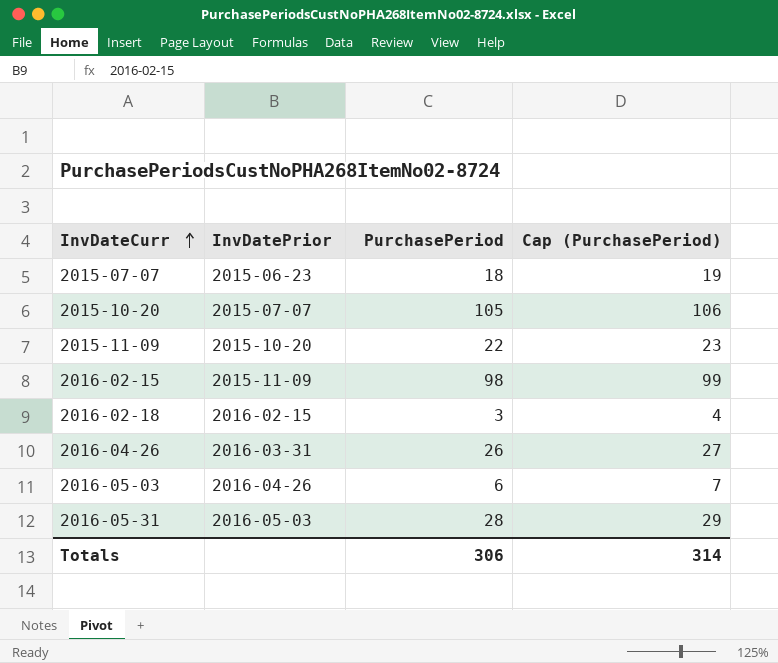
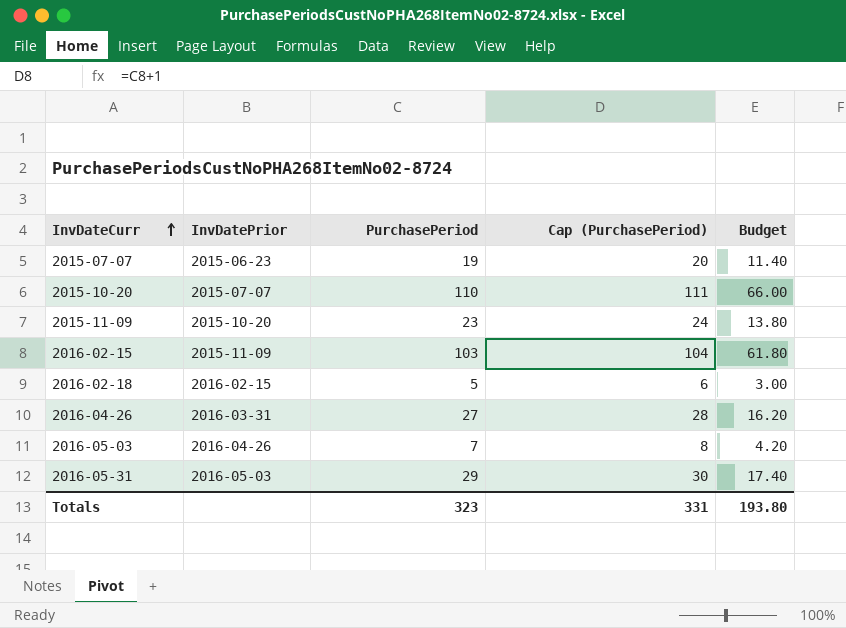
column Budget | formula: none -> [PurchasePeriod] * 0.6
2015-07-07 | PurchasePeriod: 18 -> 19
2015-07-07 | Cap (PurchasePeriod): 19 -> 20
2015-10-20 | PurchasePeriod: 105 -> 110
2015-10-20 | Cap (PurchasePeriod): 106 -> 111
2015-11-09 | PurchasePeriod: 22 -> 23
2015-11-09 | Cap (PurchasePeriod): 23 -> 24
2016-02-15 | PurchasePeriod: 98 -> 103
2016-02-15 | Cap (PurchasePeriod): 99 -> 104
2016-02-18 | PurchasePeriod: 3 -> 5
2016-02-18 | Cap (PurchasePeriod): 4 -> 6
2016-04-26 | PurchasePeriod: 26 -> 27
2016-04-26 | Cap (PurchasePeriod): 27 -> 28
2016-05-03 | PurchasePeriod: 6 -> 7
2016-05-03 | Cap (PurchasePeriod): 7 -> 8
2016-05-31 | PurchasePeriod: 28 -> 29
2016-05-31 | Cap (PurchasePeriod): 29 -> 30
Totals | PurchasePeriod: 306 -> 323
Totals | Cap (PurchasePeriod): 314 -> 331

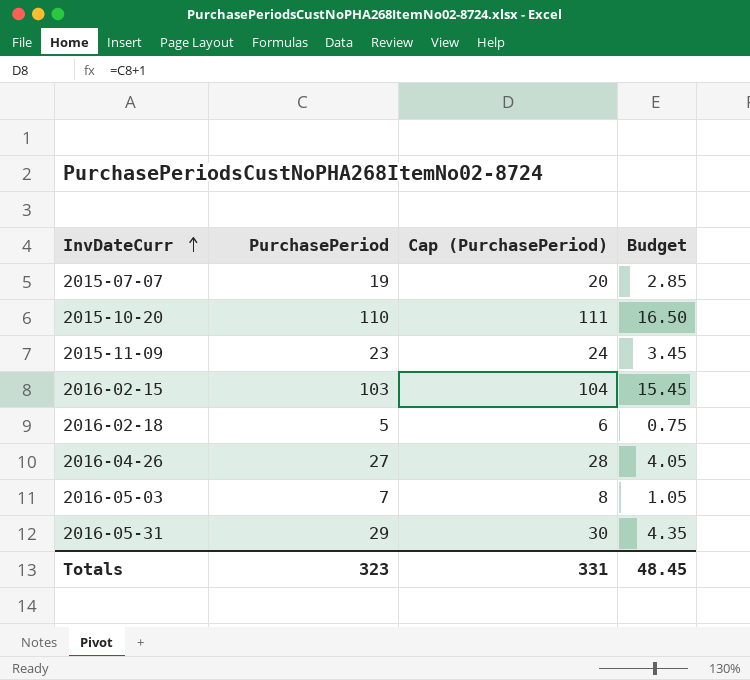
column InvDatePrior | position: 2 -> none
column Budget | formula: [PurchasePeriod] * 0.6 -> [PurchasePeriod] * 0.15
Totals | Budget: 193.80 -> 48.45

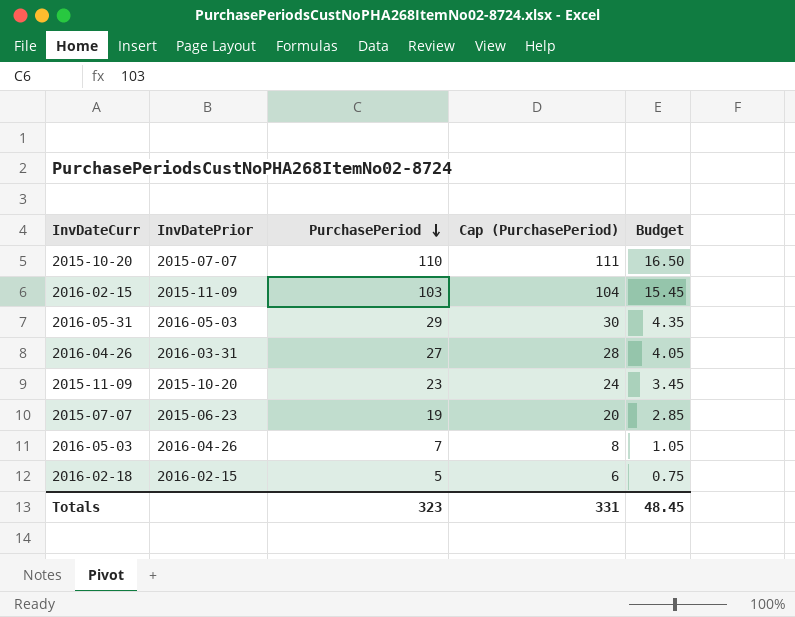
row order: InvDateCurr ascending -> PurchasePeriod descending
column InvDatePrior | position: none -> 2

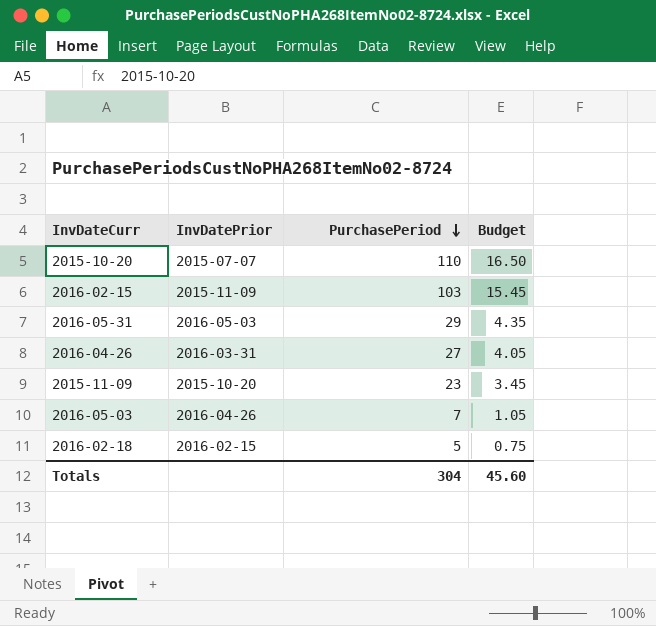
column Cap (PurchasePeriod) | formula: [PurchasePeriod] + 1 -> none
row 2015-07-07: 2015-06-23 | 19 | 20 | 2.85 -> none
Totals | PurchasePeriod: 323 -> 304
Totals | Budget: 48.45 -> 45.60

